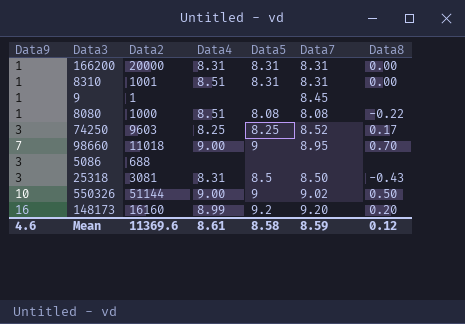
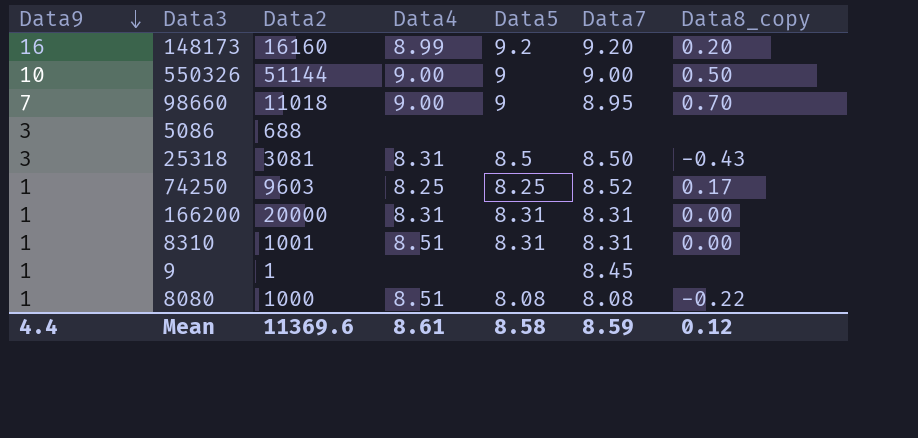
row order: none -> Data9 descending
column name: Data8 -> Data8_copy
550326 | Data7: 9.02 -> 9.00
74250 | Data9: 3 -> 1
Mean | Data9: 4.6 -> 4.4

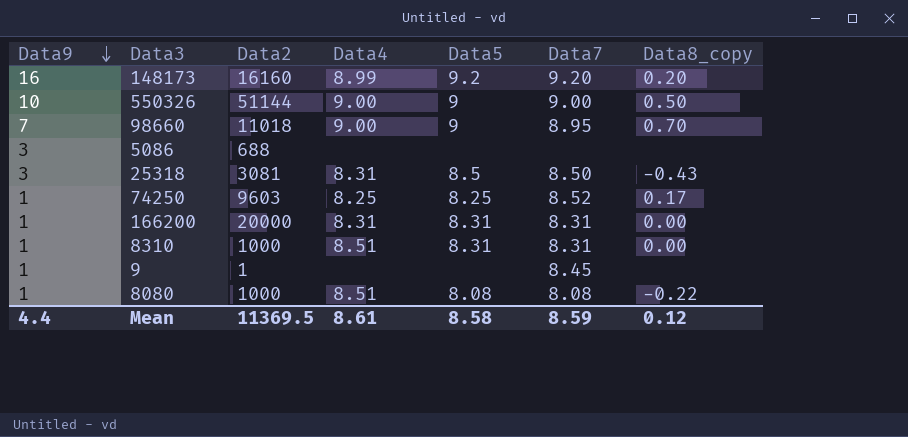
8310 | Data2: 1001 -> 1000
Mean | Data2: 11369.6 -> 11369.5

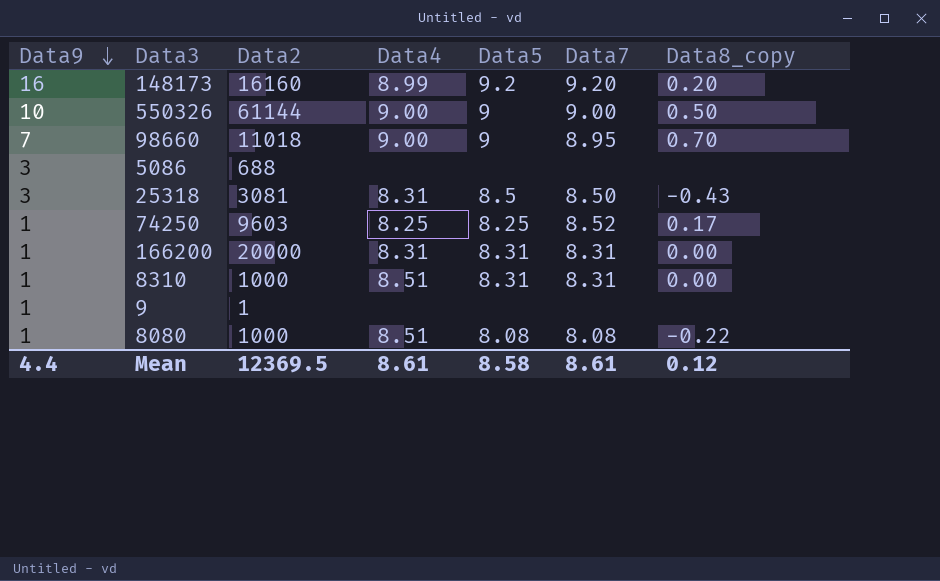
550326 | Data2: 51144 -> 61144
9 | Data7: 8.45 -> none
Mean | Data2: 11369.5 -> 12369.5
Mean | Data7: 8.59 -> 8.61

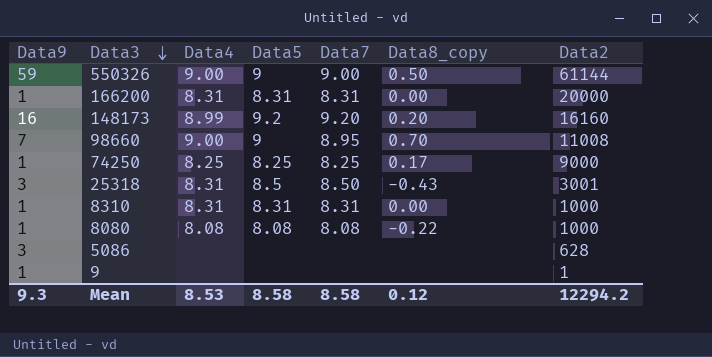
row order: Data9 descending -> Data3 descending
column Data2 | position: 3 -> 7
550326 | Data9: 10 -> 59
98660 | Data2: 11018 -> 11008
74250 | Data7: 8.52 -> 8.25
74250 | Data2: 9603 -> 9000
25318 | Data2: 3081 -> 3001
8310 | Data4: 8.51 -> 8.31
8080 | Data4: 8.51 -> 8.08
5086 | Data2: 688 -> 628
Mean | Data9: 4.4 -> 9.3
Mean | Data4: 8.61 -> 8.53
Mean | Data7: 8.61 -> 8.58
Mean | Data2: 12369.5 -> 12294.2

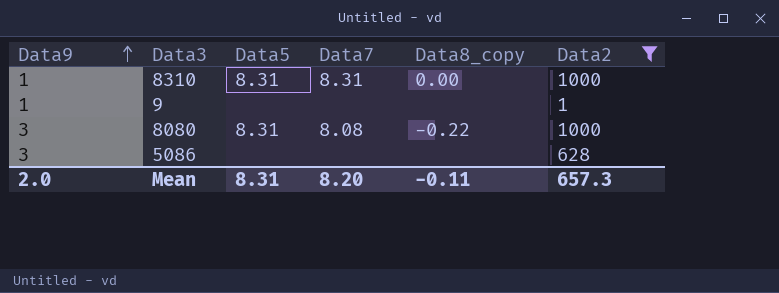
filter: none -> Data2 <= 1000
row order: Data3 descending -> Data9 ascending
column Data4 | position: 3 -> none
8080 | Data9: 1 -> 3
8080 | Data5: 8.08 -> 8.31
Mean | Data9: 9.3 -> 2.0
Mean | Data5: 8.58 -> 8.31
Mean | Data7: 8.58 -> 8.20
Mean | Data8_copy: 0.12 -> -0.11
Mean | Data2: 12294.2 -> 657.3

